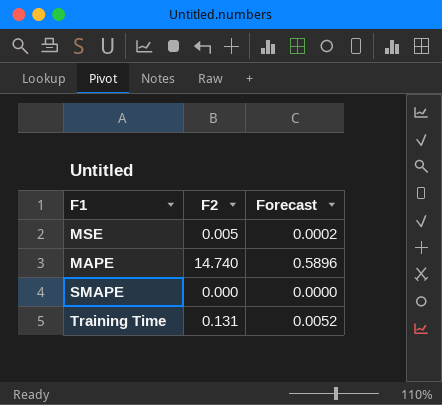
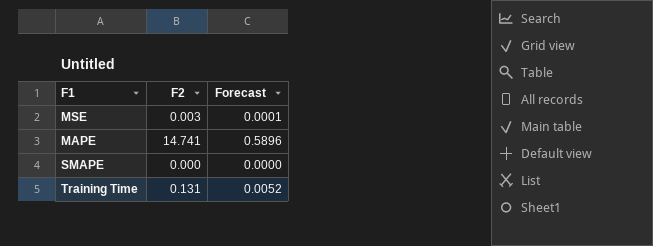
MSE | F2: 0.005 -> 0.003
MSE | Forecast: 0.0002 -> 0.0001
MAPE | F2: 14.740 -> 14.741

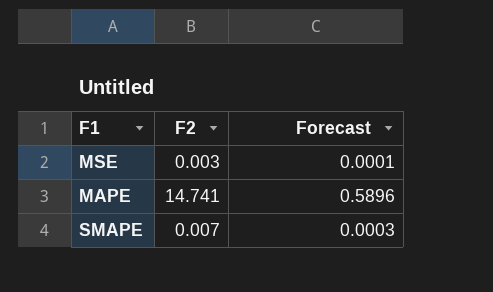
row Training Time: 0.131 | 0.0052 -> none
SMAPE | F2: 0.000 -> 0.007
SMAPE | Forecast: 0.0000 -> 0.0003

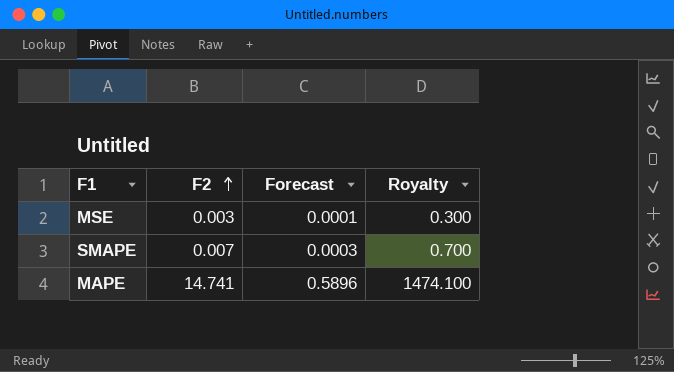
row order: none -> F2 ascending
column Royalty | formula: none -> [F2] * 100

